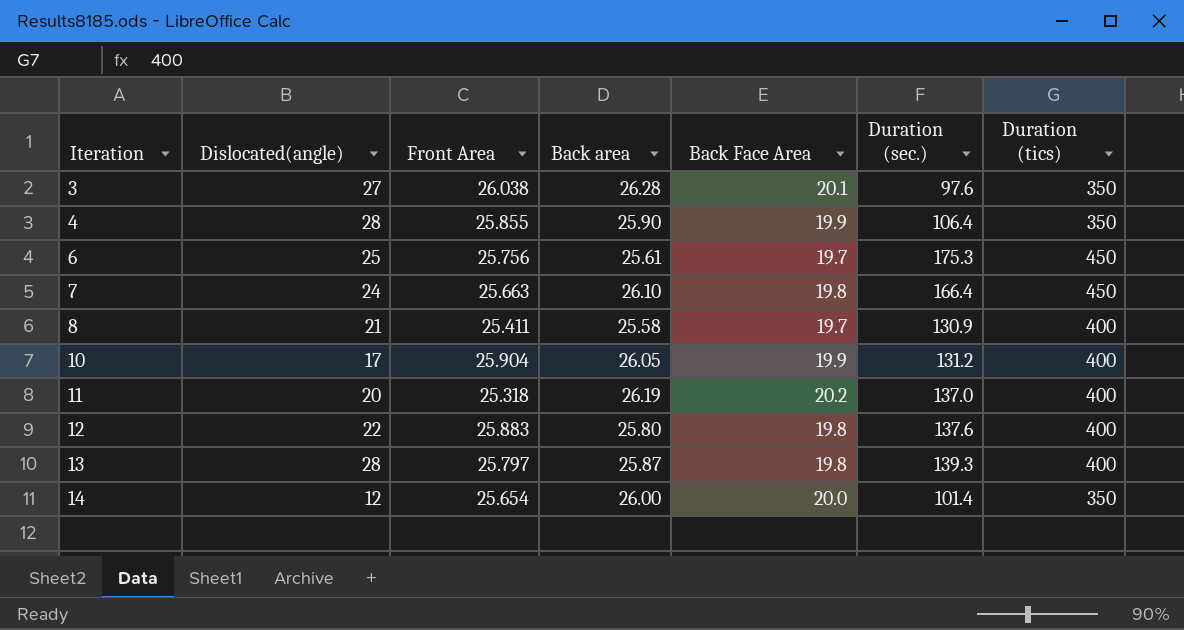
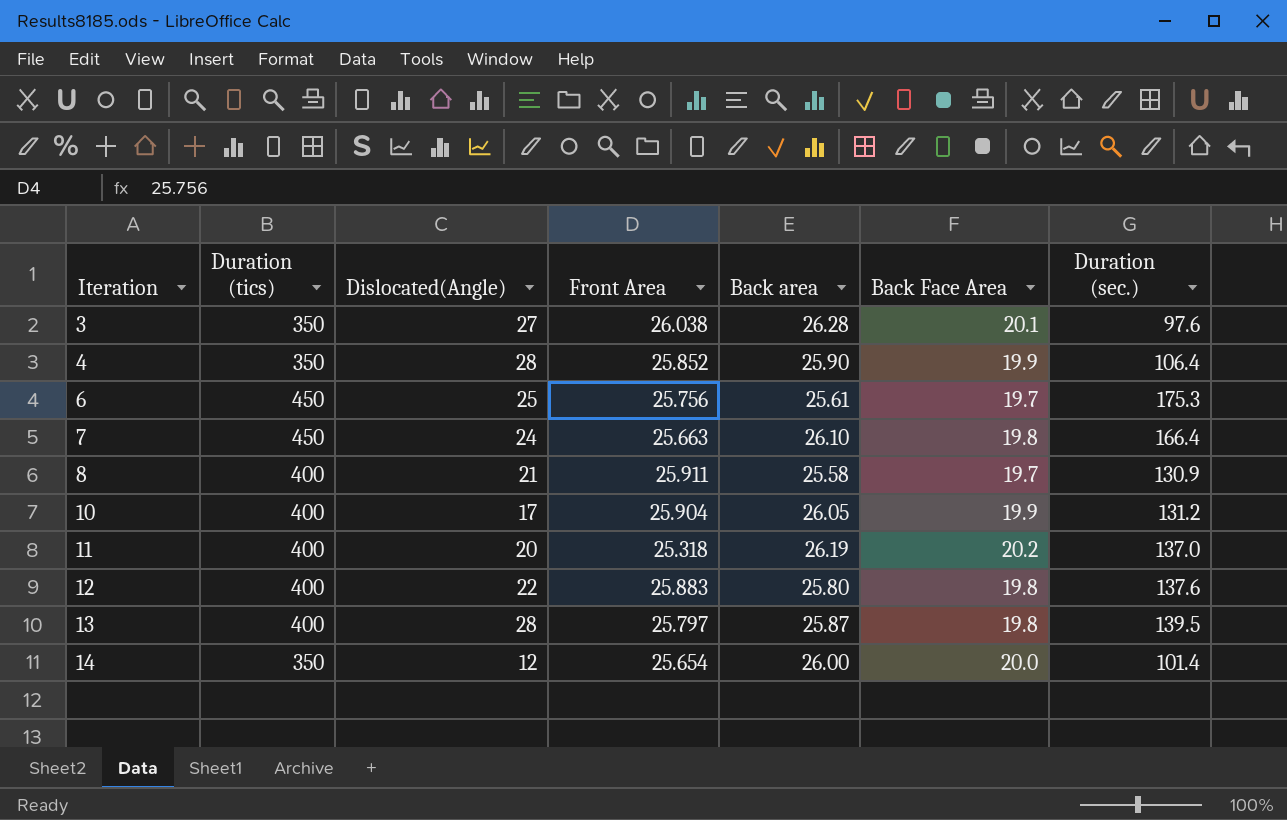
column Duration (tics) | position: 7 -> 2
column name: Dislocated(angle) -> Dislocated(Angle)
4 | Front Area: 25.855 -> 25.852
8 | Front Area: 25.411 -> 25.911
13 | Duration (sec.): 139.3 -> 139.5

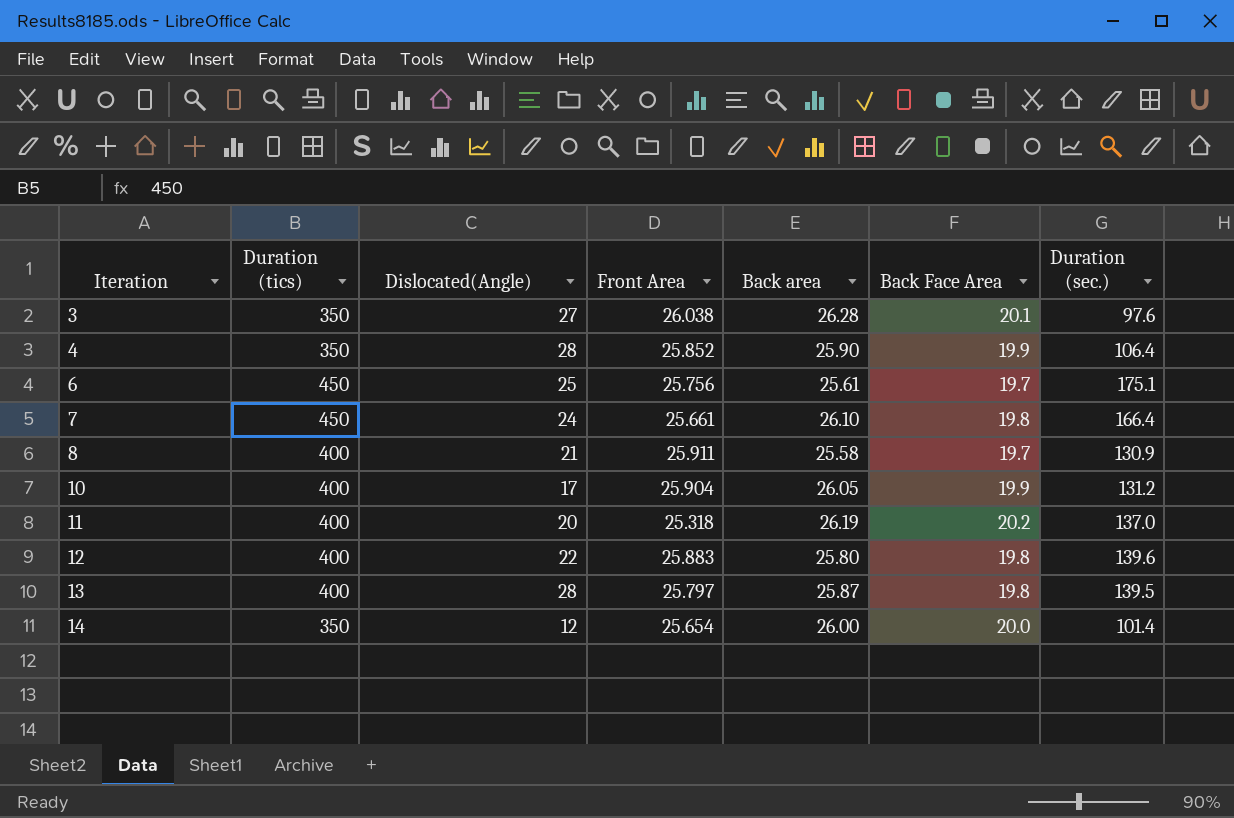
6 | Duration (sec.): 175.3 -> 175.1
7 | Front Area: 25.663 -> 25.661
12 | Duration (sec.): 137.6 -> 139.6

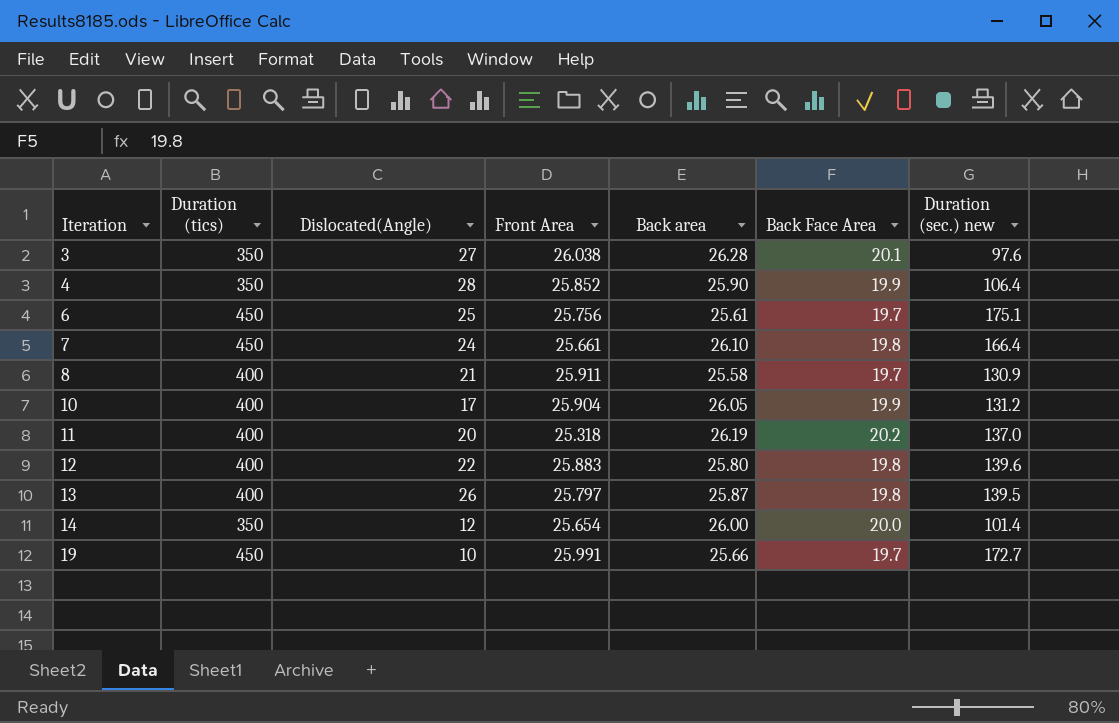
column name: Duration (sec.) -> Duration (sec.) new
13 | Dislocated(Angle): 28 -> 26
row 19: none -> 450 | 10 | 25.991 | 25.66 | 19.7 | 172.7

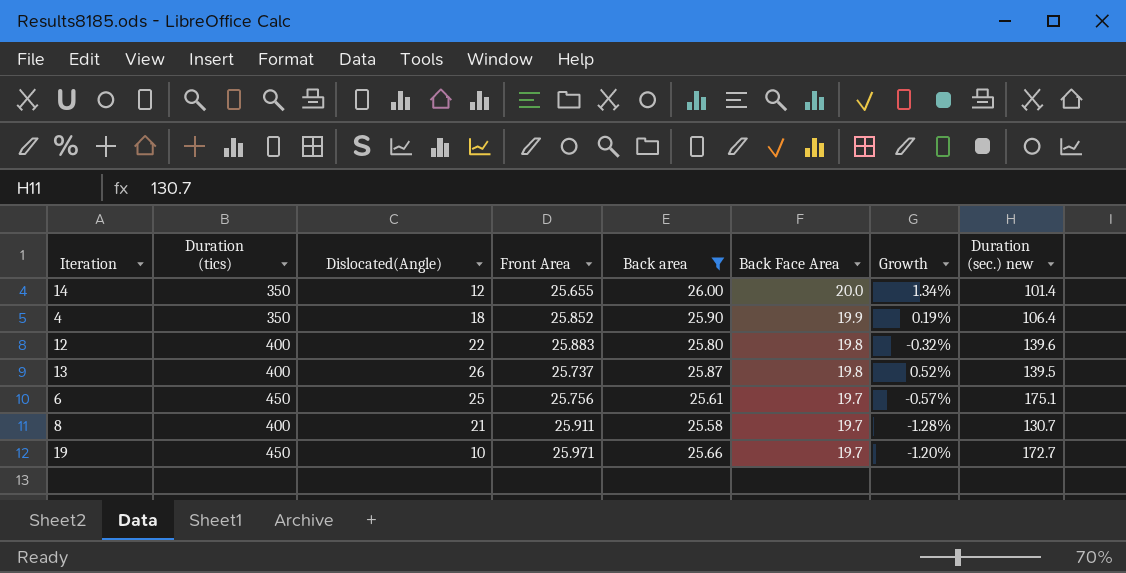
filter: none -> Back area <= 26.00
row order: Iteration ascending -> Back Face Area descending
column Growth | formula: none -> ([Back area] - [Front Area]) / [Front Area]
14 | Front Area: 25.654 -> 25.655
4 | Dislocated(Angle): 28 -> 18
13 | Front Area: 25.797 -> 25.737
8 | Duration (sec.) new: 130.9 -> 130.7
19 | Front Area: 25.991 -> 25.971

